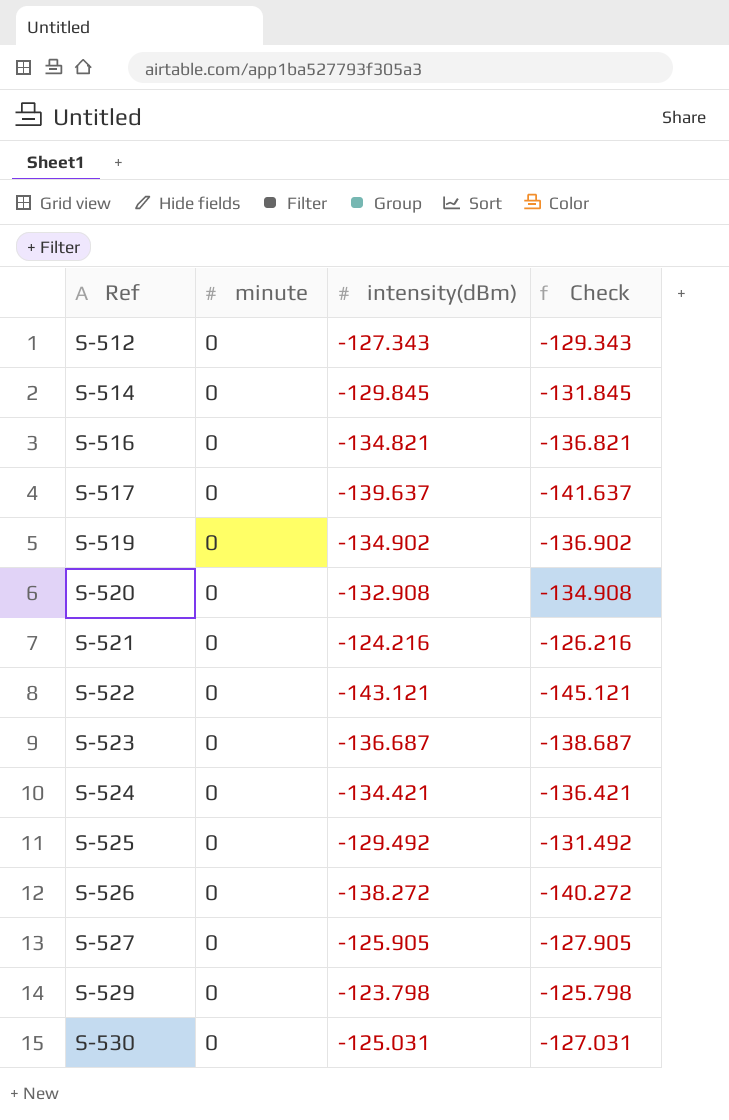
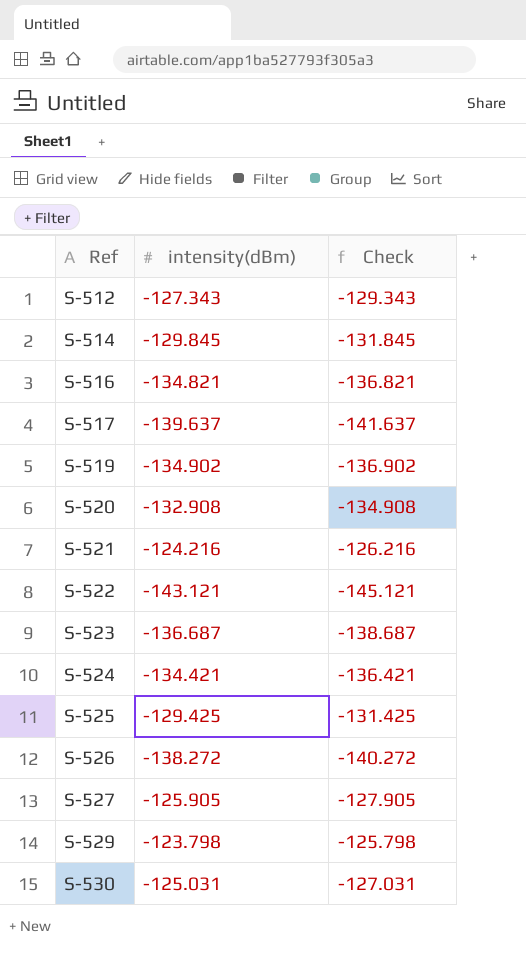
column minute | position: 2 -> none
S-525 | intensity(dBm): -129.492 -> -129.425
S-525 | Check: -131.492 -> -131.425

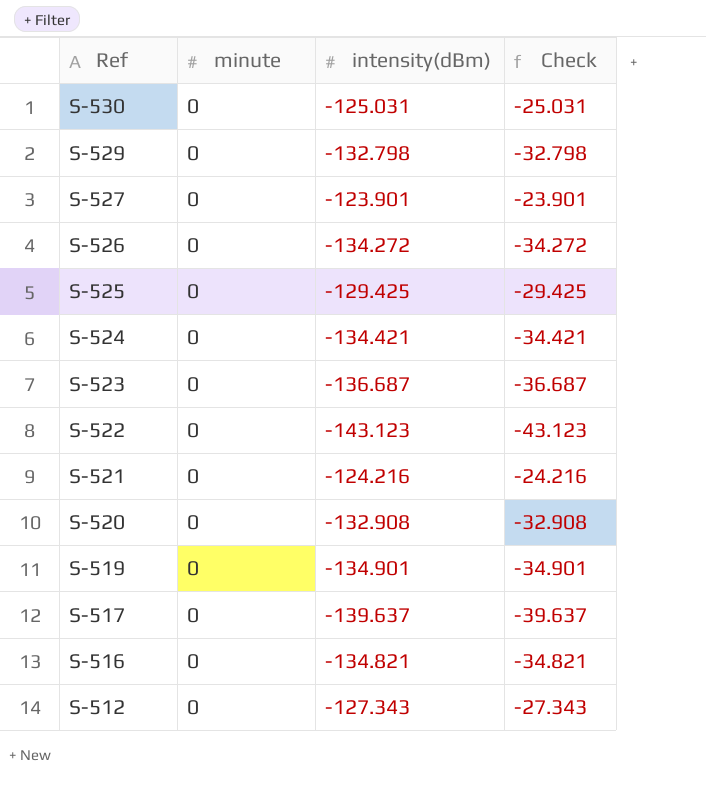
row order: Ref ascending -> Ref descending
column minute | position: none -> 2
column Check | formula: [intensity(dBm)] - 2 -> [intensity(dBm)] + 100
row S-514: -129.845 | -131.845 -> none
S-529 | intensity(dBm): -123.798 -> -132.798
S-527 | intensity(dBm): -125.905 -> -123.901
S-526 | intensity(dBm): -138.272 -> -134.272
S-522 | intensity(dBm): -143.121 -> -143.123
S-519 | intensity(dBm): -134.902 -> -134.901

